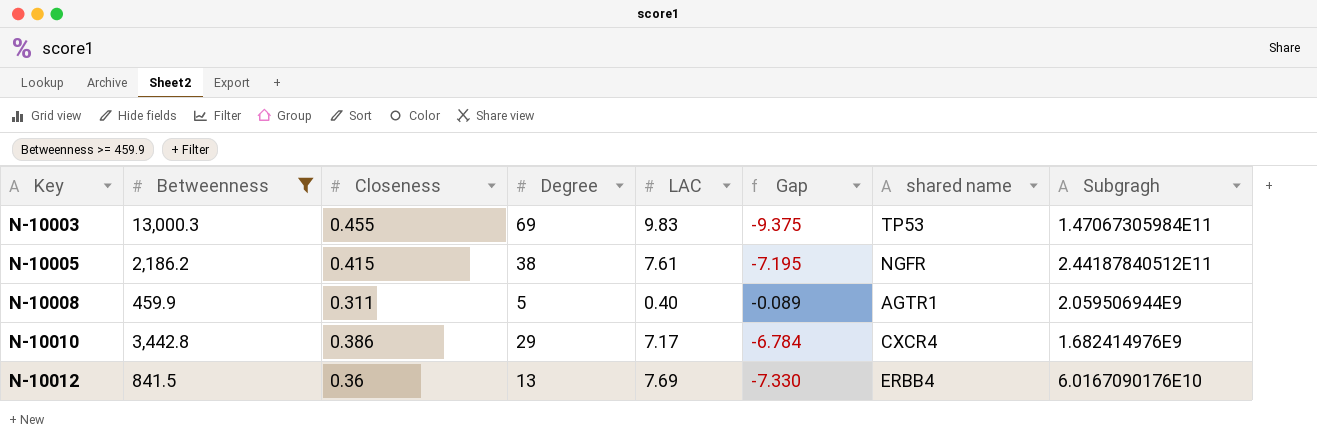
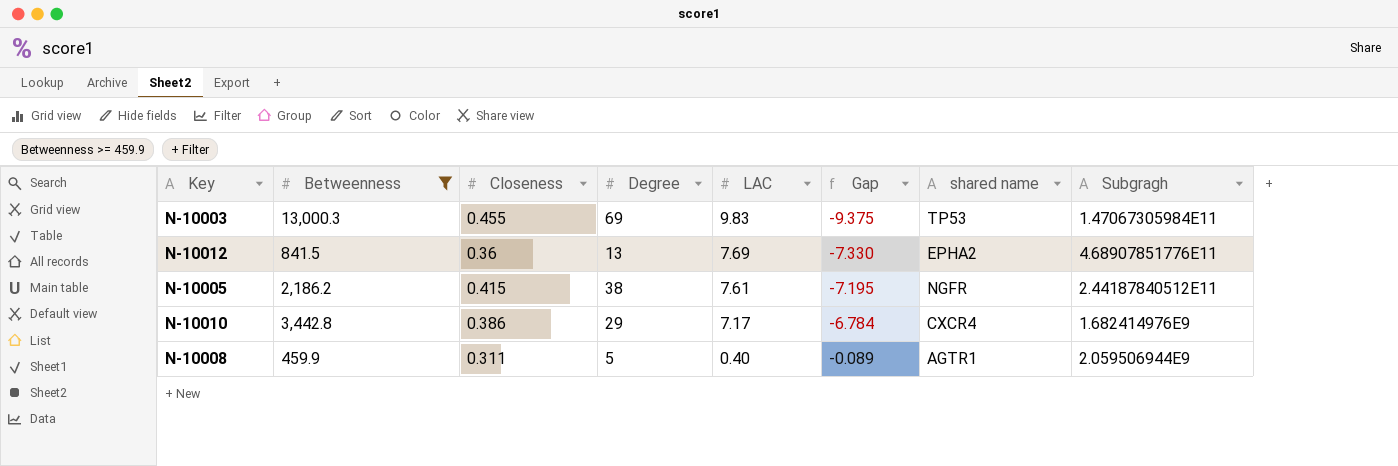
row order: Key ascending -> LAC descending
N-10012 | shared name: ERBB4 -> EPHA2
N-10012 | Subgragh: 6.0167090176E10 -> 4.68907851776E11

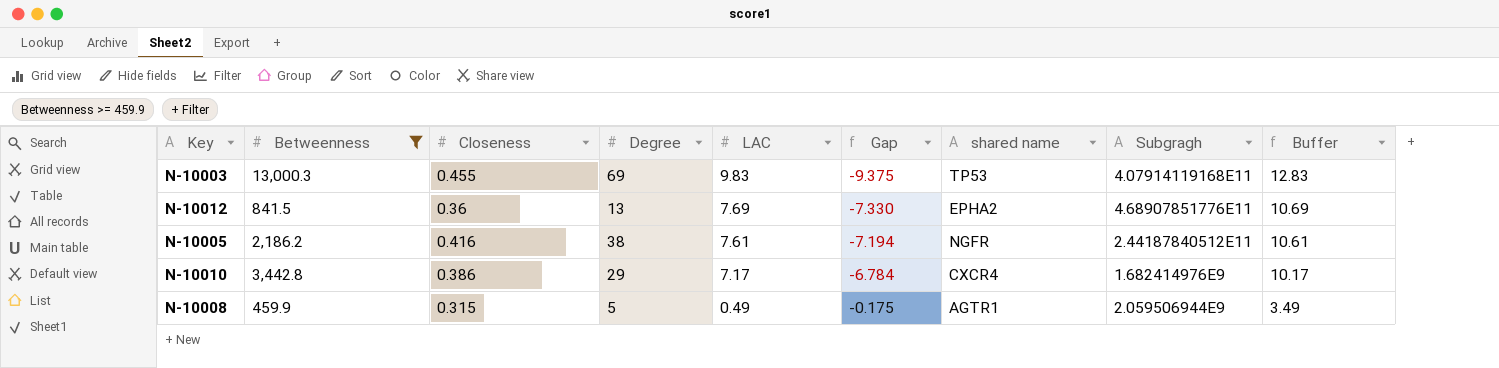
column Buffer | formula: none -> [LAC] + 3
N-10003 | Subgragh: 1.47067305984E11 -> 4.07914119168E11
N-10005 | Closeness: 0.415 -> 0.416
N-10005 | Gap: -7.195 -> -7.194
N-10008 | Closeness: 0.311 -> 0.315
N-10008 | LAC: 0.40 -> 0.49
N-10008 | Gap: -0.089 -> -0.175

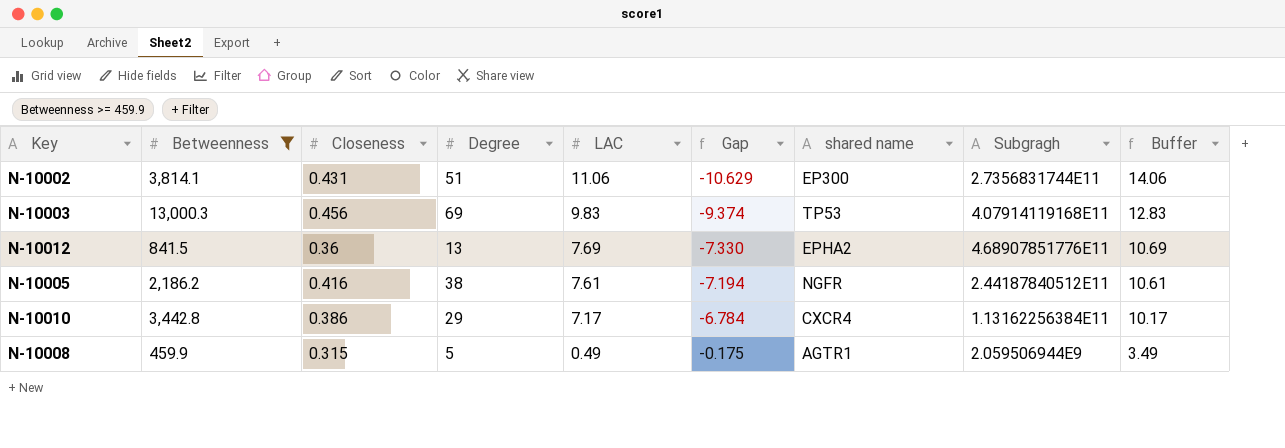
row N-10002: none -> 3,814.1 | 0.431 | 51 | 11.06 | -10.629 | EP300 | 2.7356831744E11 | 14.06
N-10003 | Closeness: 0.455 -> 0.456
N-10003 | Gap: -9.375 -> -9.374
N-10010 | Subgragh: 1.682414976E9 -> 1.13162256384E11

